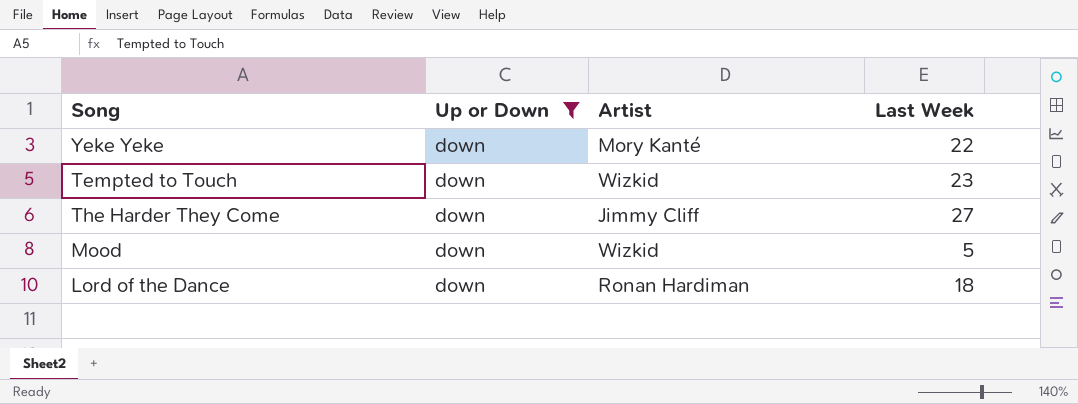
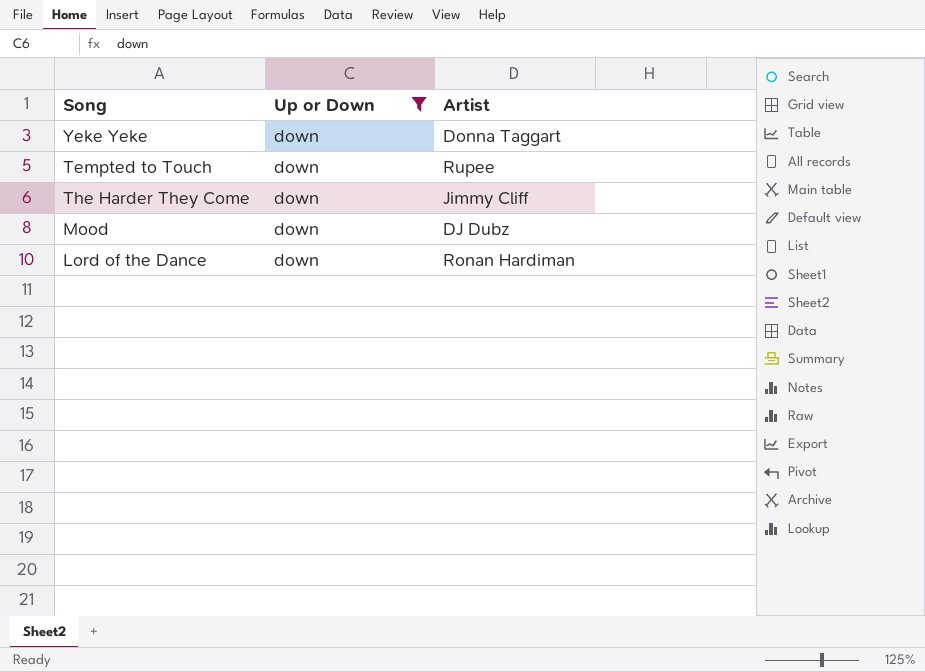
column Last Week | position: 4 -> none
Yeke Yeke | Artist: Mory Kanté -> Donna Taggart
Tempted to Touch | Artist: Wizkid -> Rupee
Mood | Artist: Wizkid -> DJ Dubz

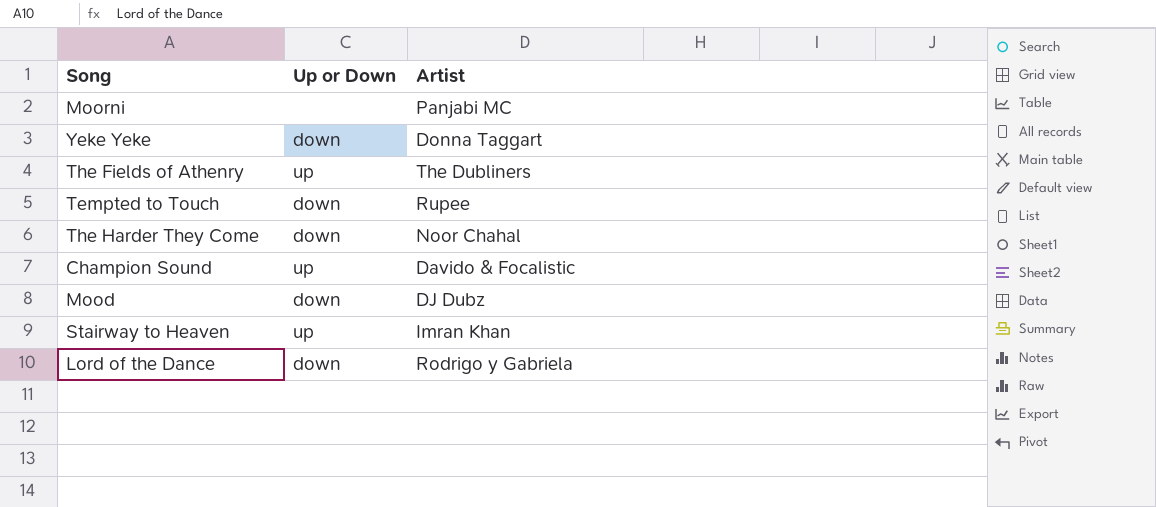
filter: Up or Down = down -> none
The Harder They Come | Artist: Jimmy Cliff -> Noor Chahal
Lord of the Dance | Artist: Ronan Hardiman -> Rodrigo y Gabriela

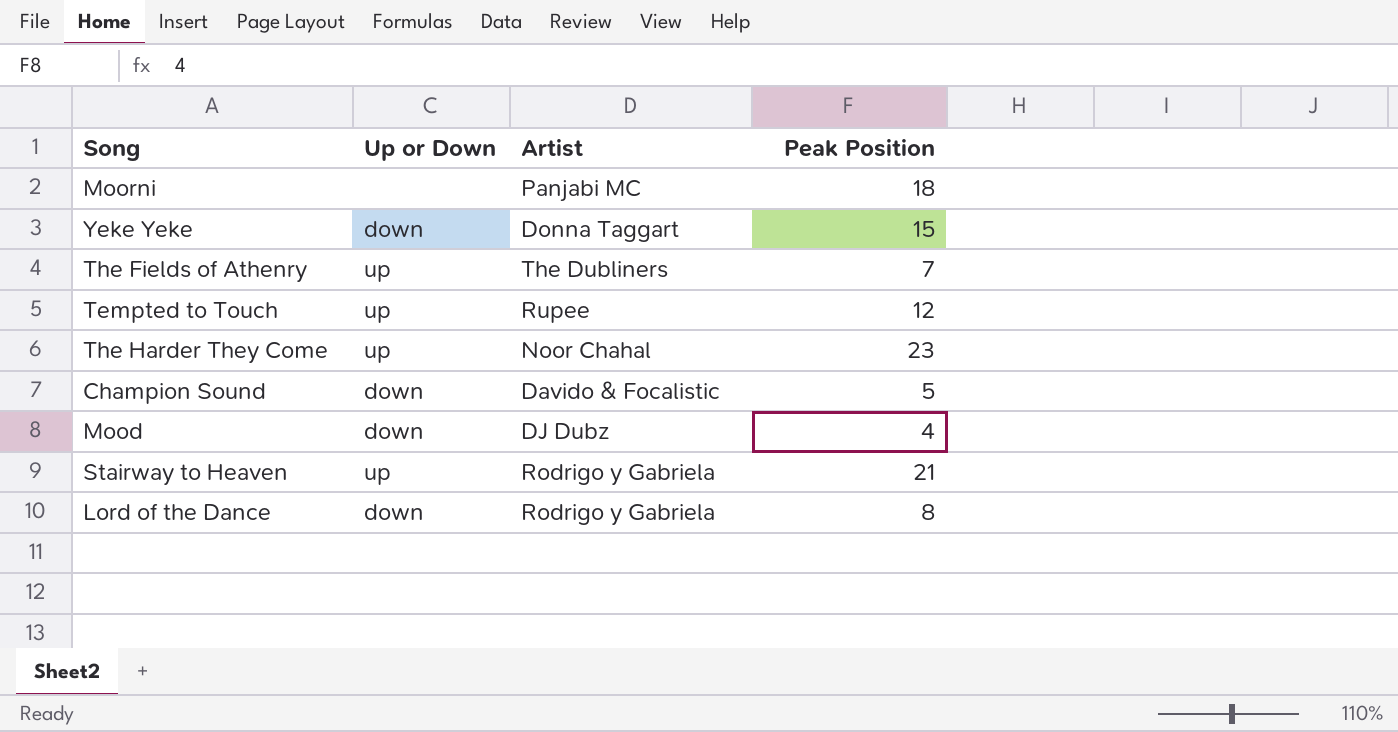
column Peak Position | position: none -> 4
Tempted to Touch | Up or Down: down -> up
The Harder They Come | Up or Down: down -> up
Champion Sound | Up or Down: up -> down
Stairway to Heaven | Artist: Imran Khan -> Rodrigo y Gabriela

